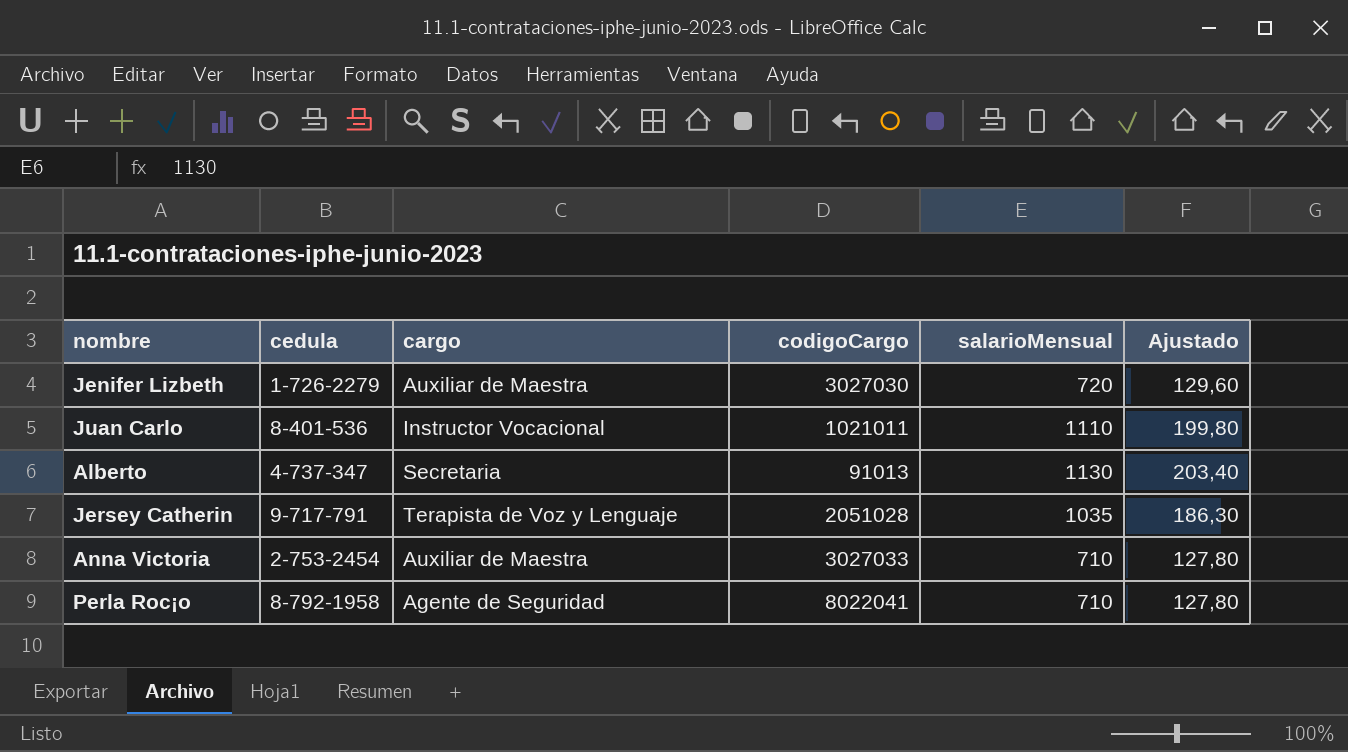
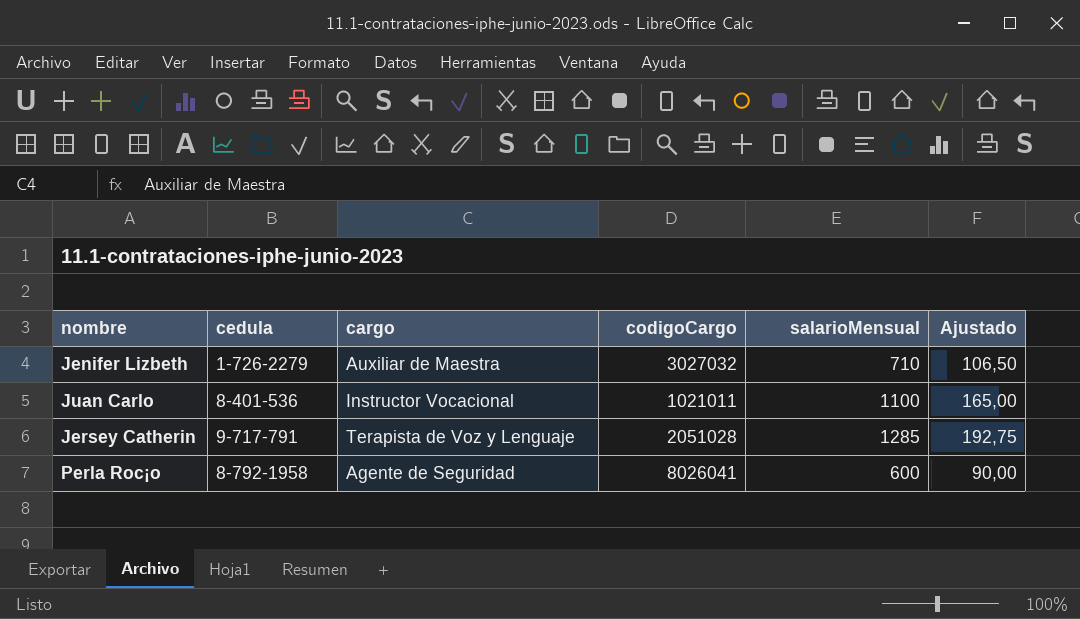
column Ajustado | formula: [salarioMensual] * 0,18 -> [salarioMensual] * 0,15
row Alberto: 4-737-347 | Secretaria | 91013 | 1130 | 203,40 -> none
row Anna Victoria: 2-753-2454 | Auxiliar de Maestra | 3027033 | 710 | 127,80 -> none
Jenifer Lizbeth | codigoCargo: 3027030 -> 3027032
Jenifer Lizbeth | salarioMensual: 720 -> 710
Juan Carlo | salarioMensual: 1110 -> 1100
Jersey Catherin | salarioMensual: 1035 -> 1285
Perla Roc¡o | codigoCargo: 8022041 -> 8026041
Perla Roc¡o | salarioMensual: 710 -> 600

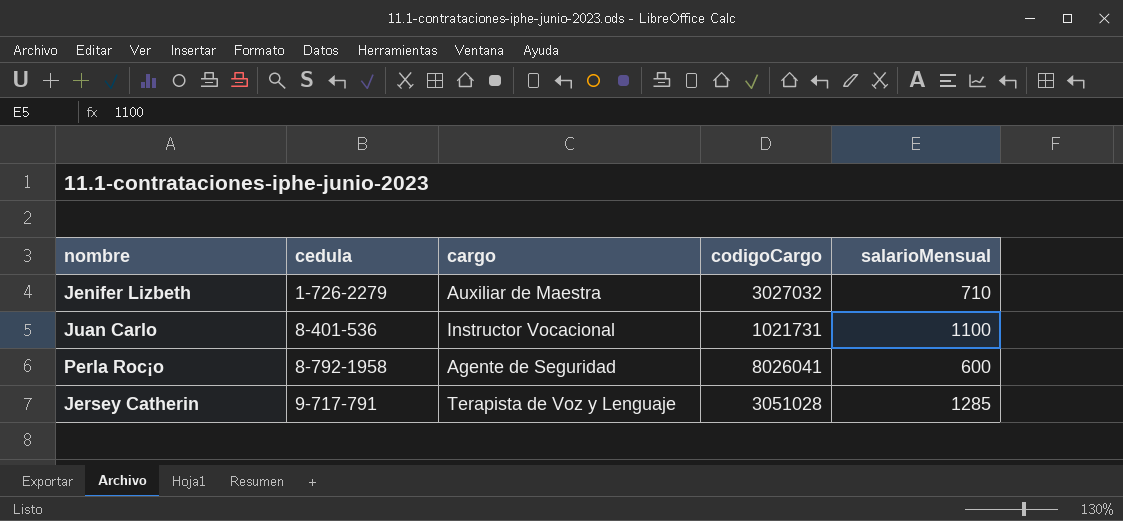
row order: none -> cedula ascending
column Ajustado | formula: [salarioMensual] * 0,15 -> none
Juan Carlo | codigoCargo: 1021011 -> 1021731
Jersey Catherin | codigoCargo: 2051028 -> 3051028

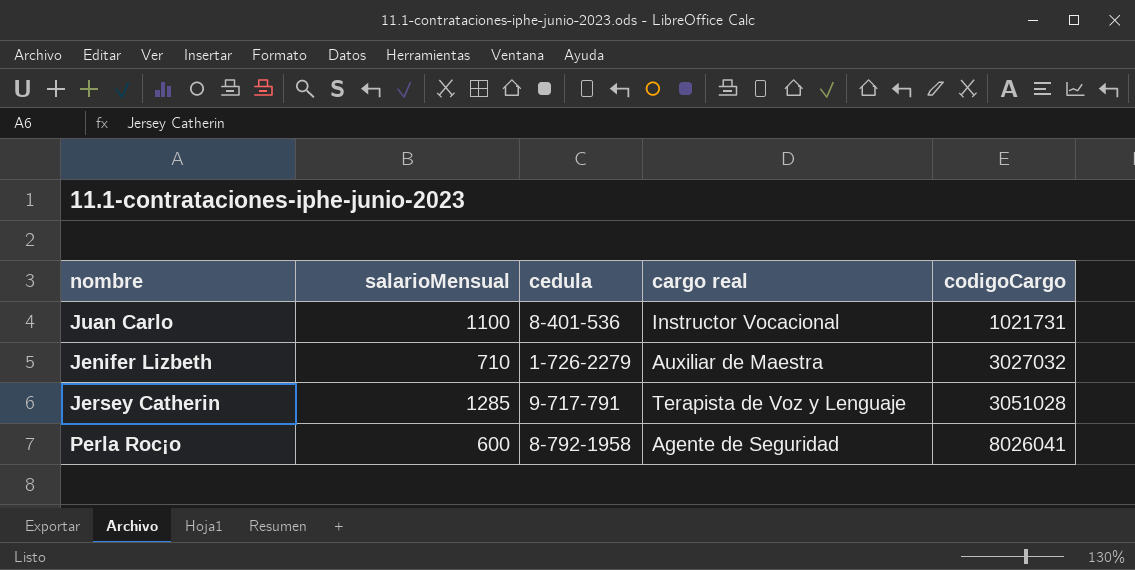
row order: cedula ascending -> codigoCargo ascending
column salarioMensual | position: 5 -> 2
column name: cargo -> cargo real

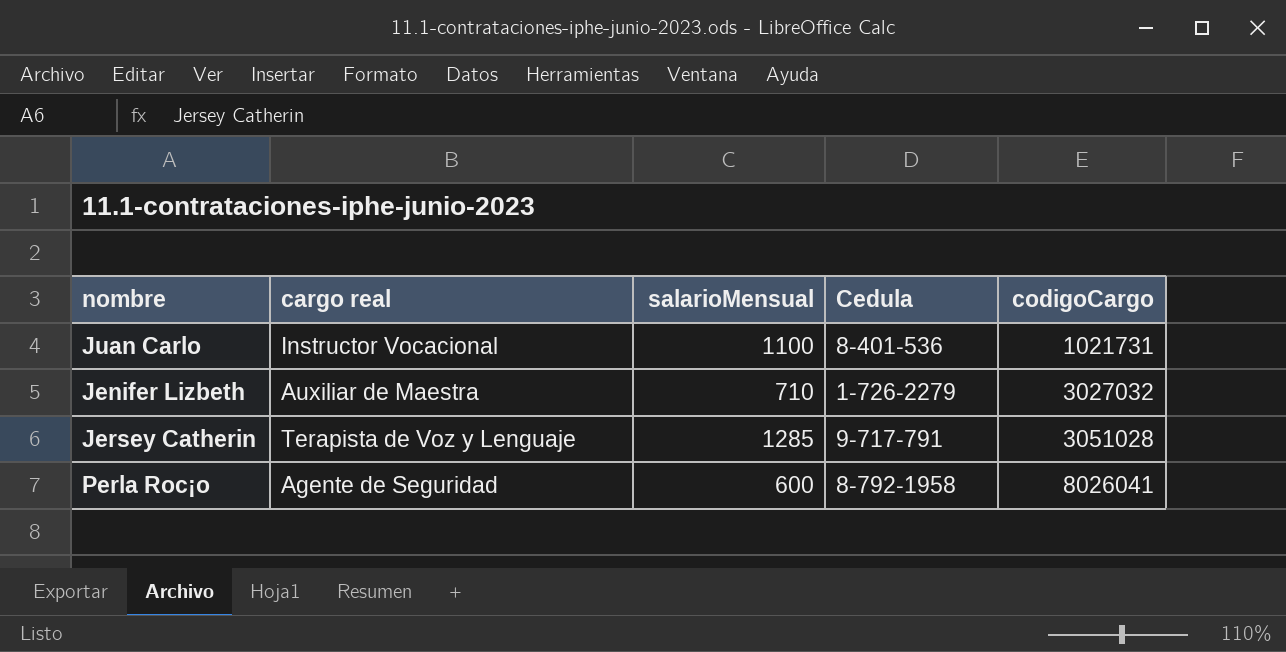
column cargo real | position: 4 -> 2
column name: cedula -> Cedula

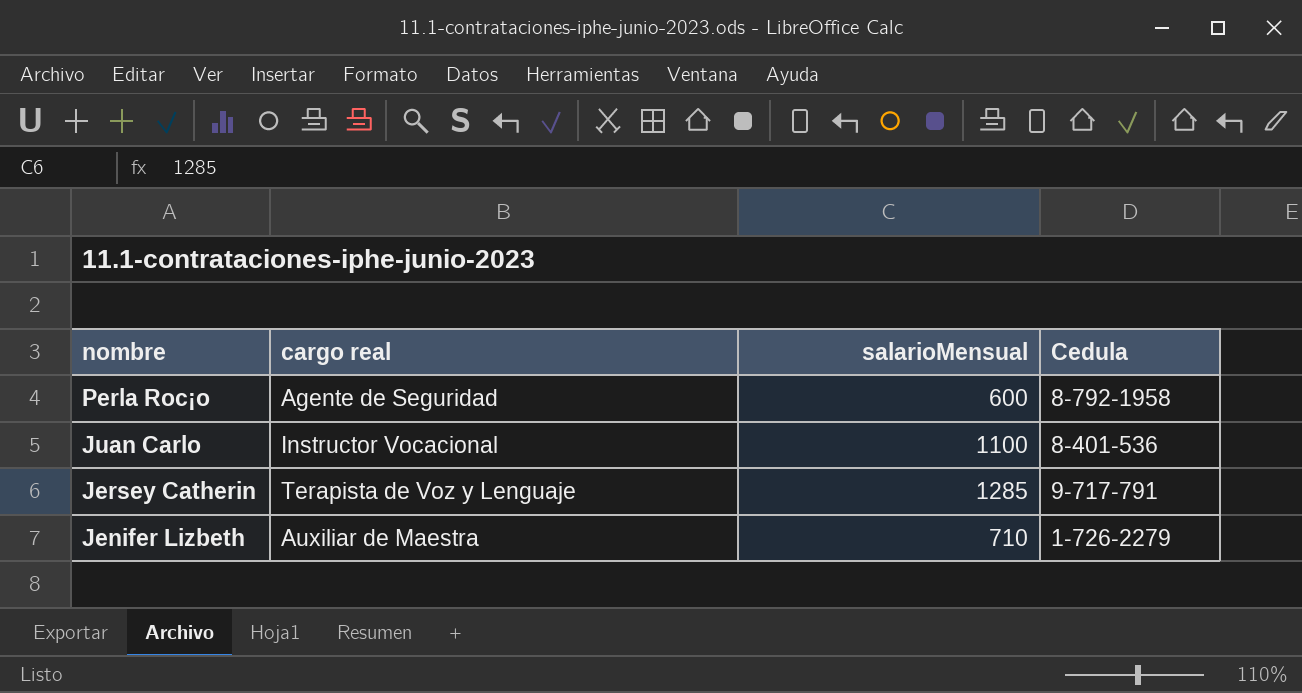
row order: codigoCargo ascending -> nombre descending
column codigoCargo | position: 5 -> none

